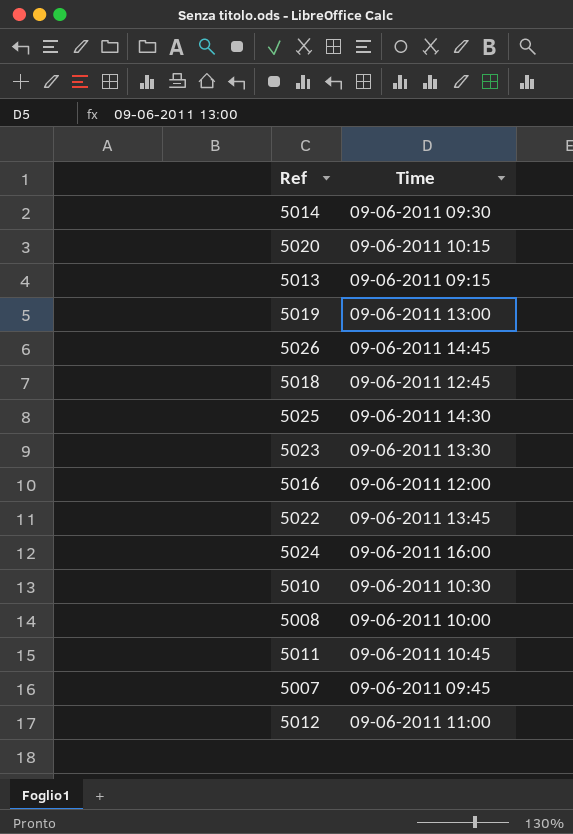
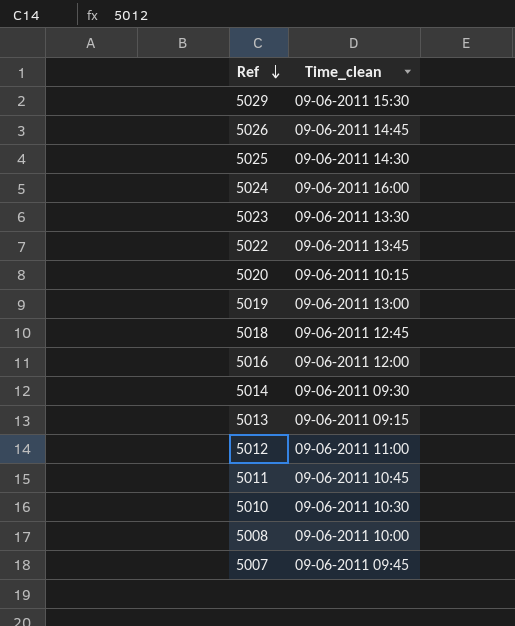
row order: none -> Ref descending
column name: Time -> Time_clean
row 5029: none -> 09-06-2011 15:30

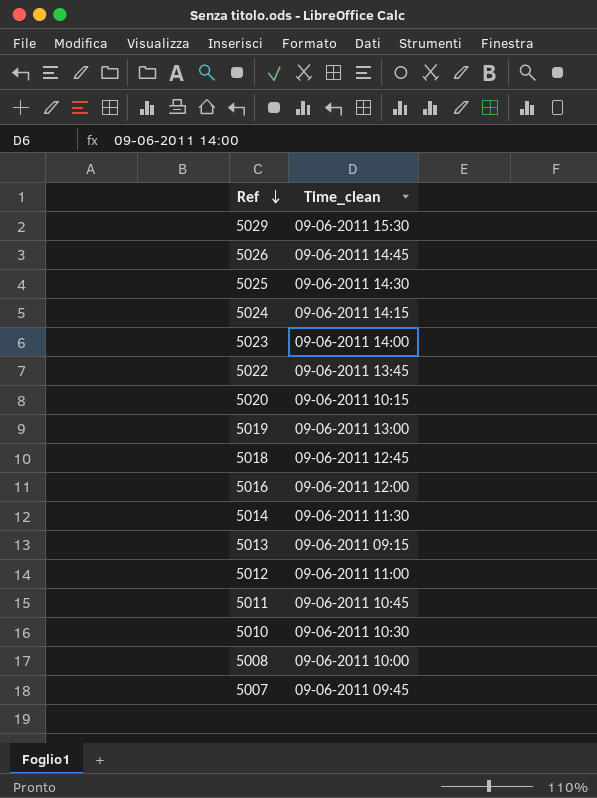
5024 | Time_clean: 09-06-2011 16:00 -> 09-06-2011 14:15
5023 | Time_clean: 09-06-2011 13:30 -> 09-06-2011 14:00
5014 | Time_clean: 09-06-2011 09:30 -> 09-06-2011 11:30

